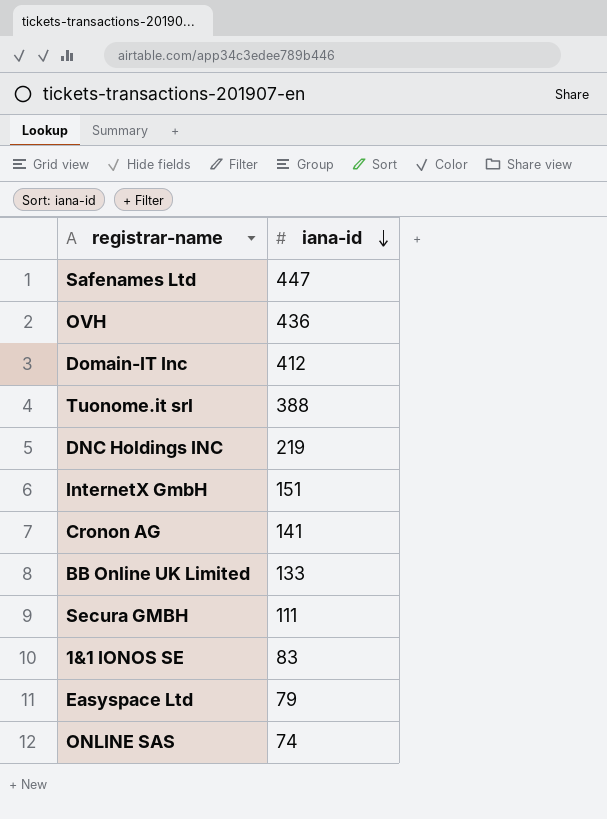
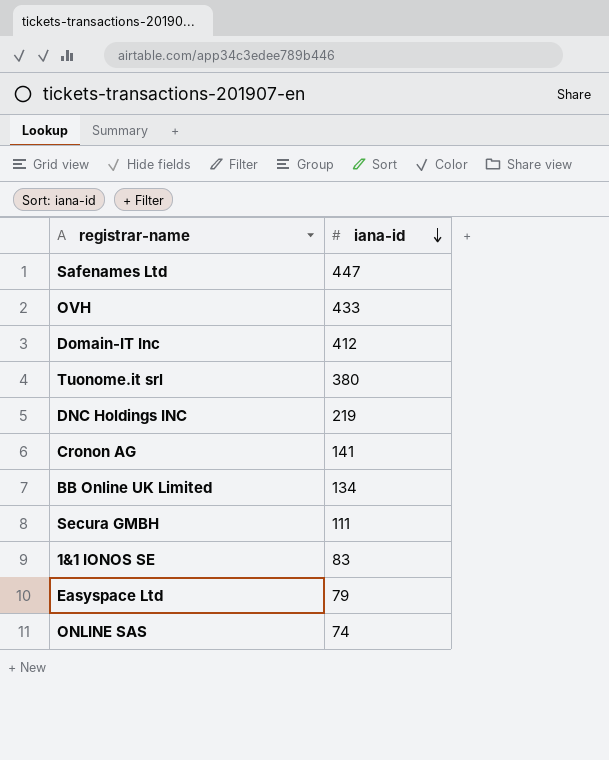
row InternetX GmbH: 151 -> none
OVH | iana-id: 436 -> 433
Tuonome.it srl | iana-id: 388 -> 380
BB Online UK Limited | iana-id: 133 -> 134

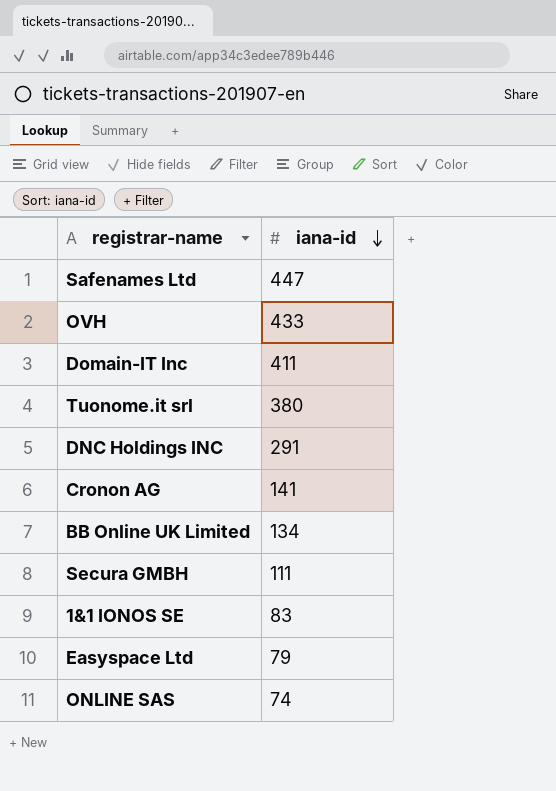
Domain-IT Inc | iana-id: 412 -> 411
DNC Holdings INC | iana-id: 219 -> 291

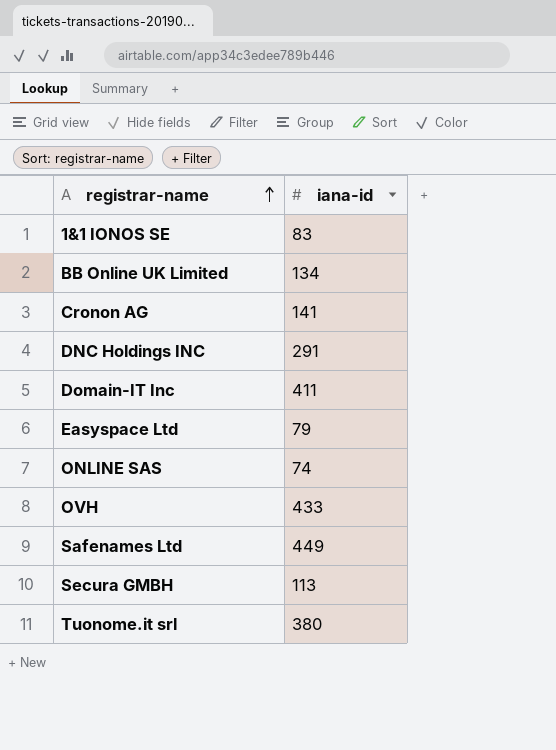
row order: iana-id descending -> registrar-name ascending
Safenames Ltd | iana-id: 447 -> 449
Secura GMBH | iana-id: 111 -> 113

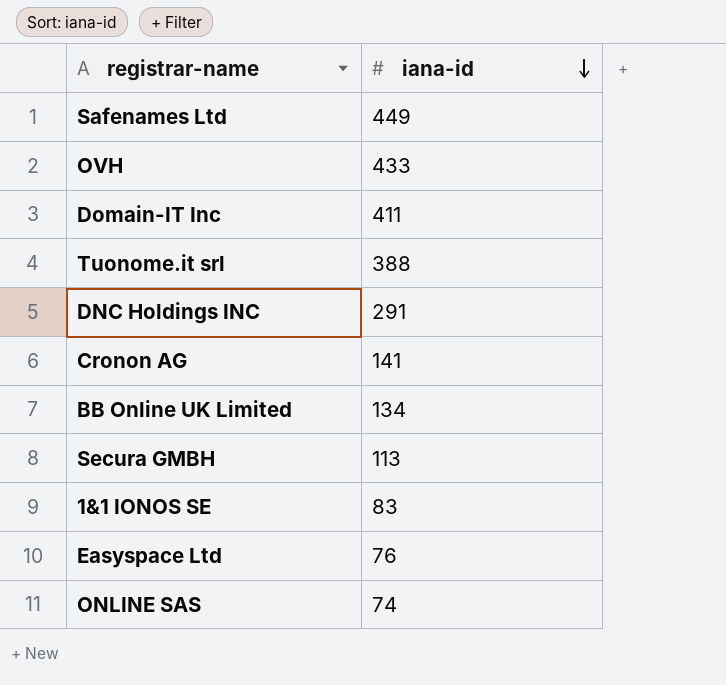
row order: registrar-name ascending -> iana-id descending
Tuonome.it srl | iana-id: 380 -> 388
Easyspace Ltd | iana-id: 79 -> 76

